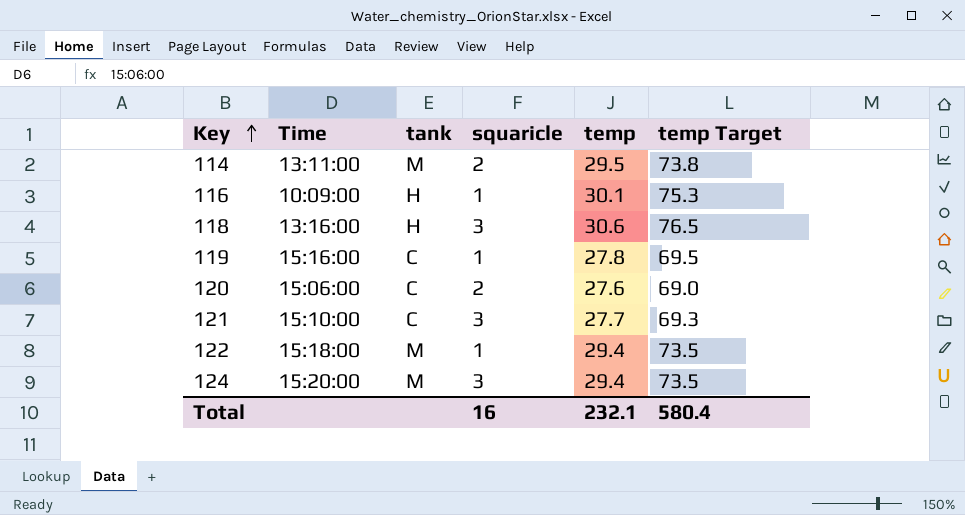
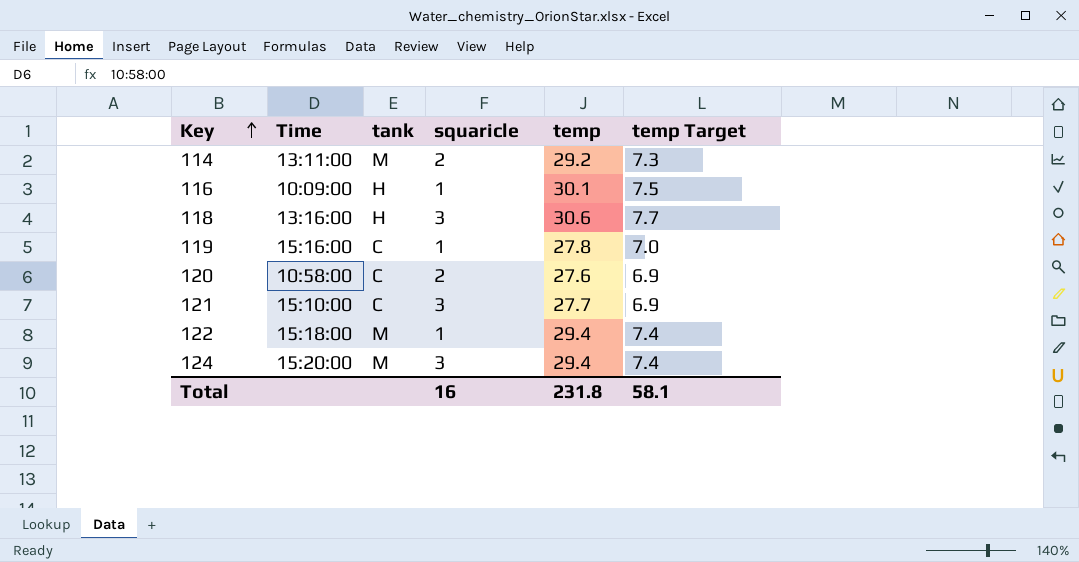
column temp Target | formula: [temp] * 2.5 -> [temp] * 0.25
114 | temp: 29.5 -> 29.2
120 | Time: 15:06:00 -> 10:58:00
Total | temp: 232.1 -> 231.8
Total | temp Target: 580.4 -> 58.1

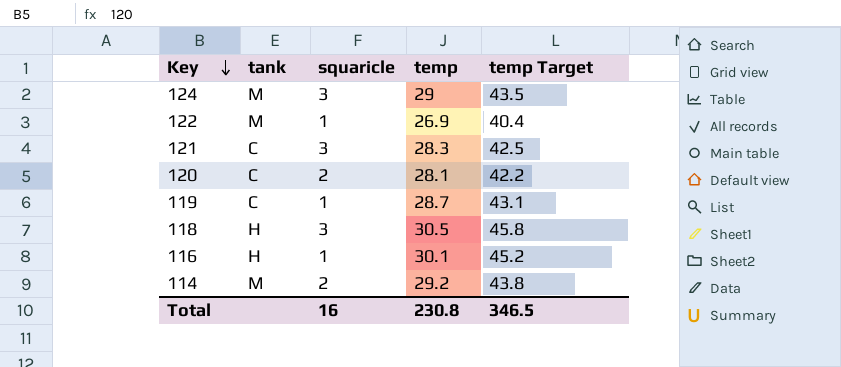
row order: Key ascending -> Key descending
column Time | position: 2 -> none
column temp Target | formula: [temp] * 0.25 -> [temp] * 1.5
124 | temp: 29.4 -> 29
122 | temp: 29.4 -> 26.9
121 | temp: 27.7 -> 28.3
120 | temp: 27.6 -> 28.1
119 | temp: 27.8 -> 28.7
118 | temp: 30.6 -> 30.5
Total | temp: 231.8 -> 230.8
Total | temp Target: 58.1 -> 346.5

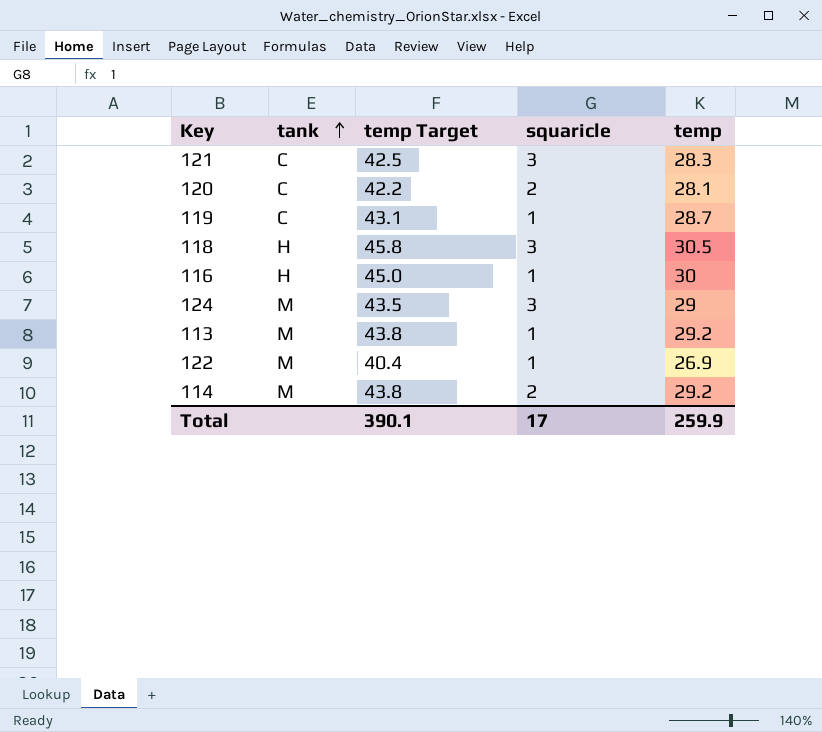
row order: Key descending -> tank ascending
column temp Target | position: 5 -> 3
116 | temp Target: 45.2 -> 45.0
116 | temp: 30.1 -> 30
row 113: none -> M | 43.8 | 1 | 29.2
Total | temp Target: 346.5 -> 390.1
Total | squaricle: 16 -> 17
Total | temp: 230.8 -> 259.9

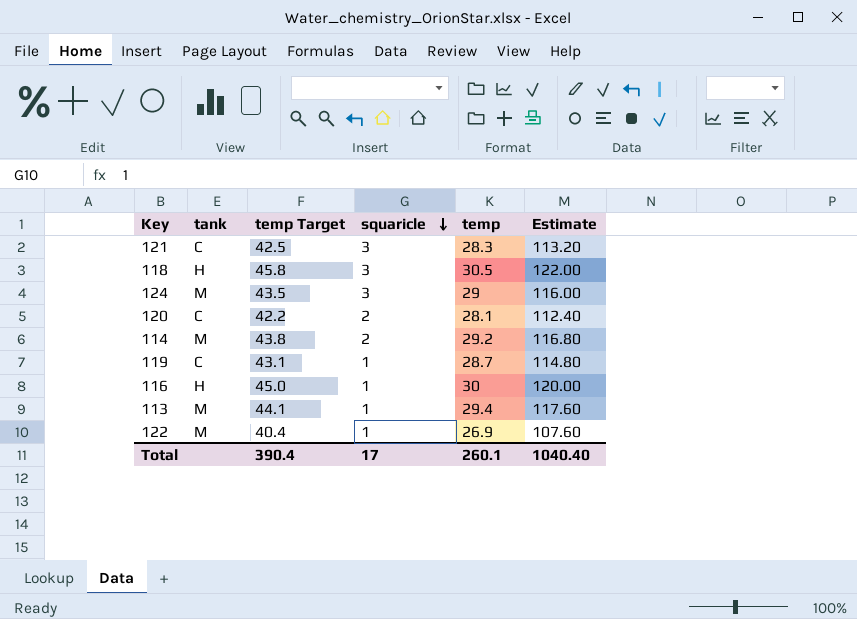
row order: tank ascending -> squaricle descending
column Estimate | formula: none -> [temp] * 4
113 | temp Target: 43.8 -> 44.1
113 | temp: 29.2 -> 29.4
Total | temp Target: 390.1 -> 390.4
Total | temp: 259.9 -> 260.1

